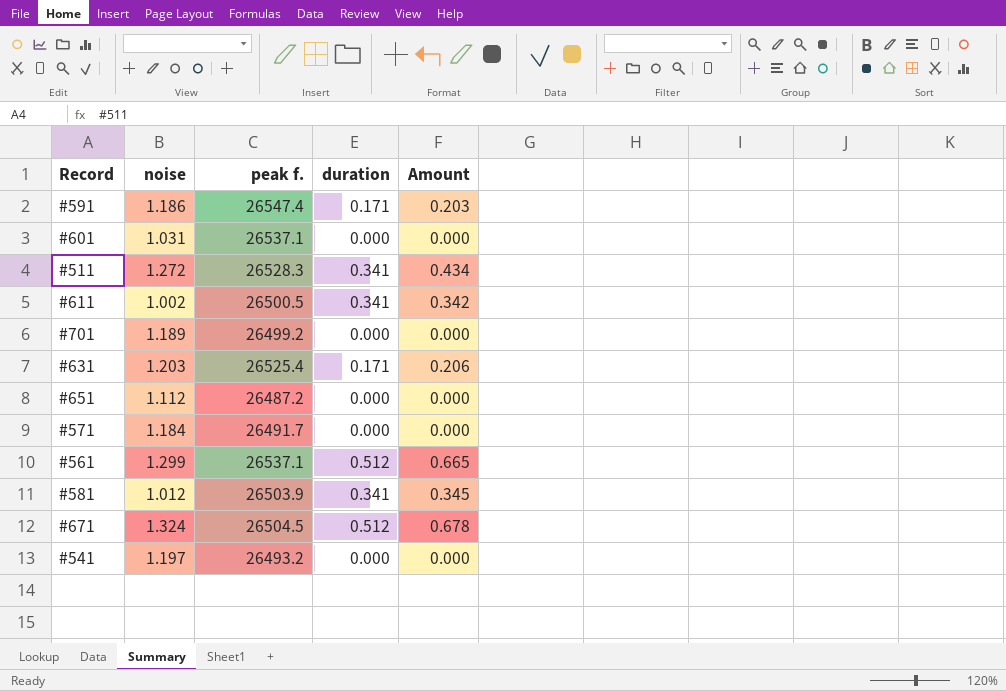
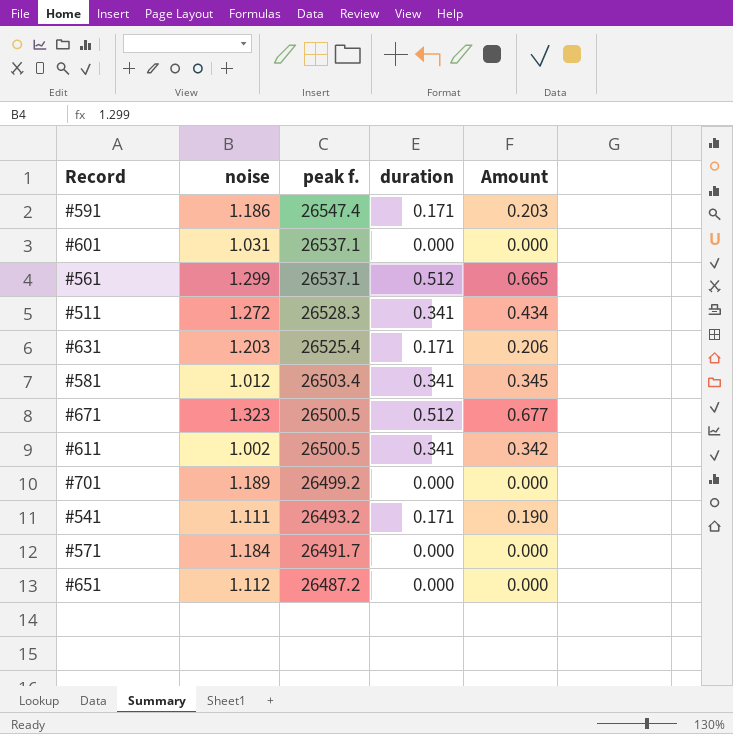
row order: none -> peak f. descending
#581 | peak f.: 26503.9 -> 26503.4
#671 | noise: 1.324 -> 1.323
#671 | peak f.: 26504.5 -> 26500.5
#671 | Amount: 0.678 -> 0.677
#541 | noise: 1.197 -> 1.111
#541 | duration: 0.000 -> 0.171
#541 | Amount: 0.000 -> 0.190

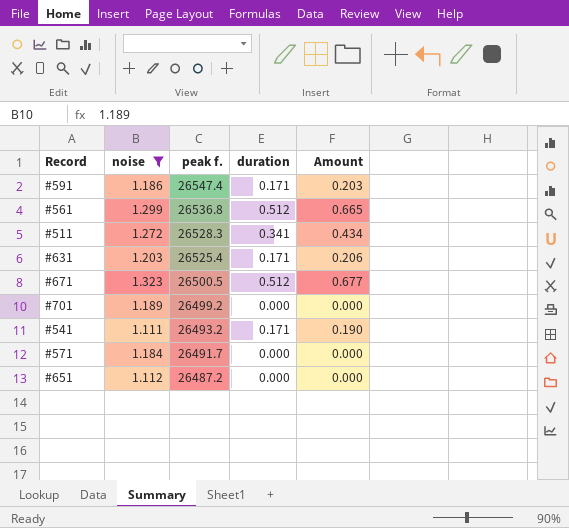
filter: none -> noise >= 1.111
#561 | peak f.: 26537.1 -> 26536.8

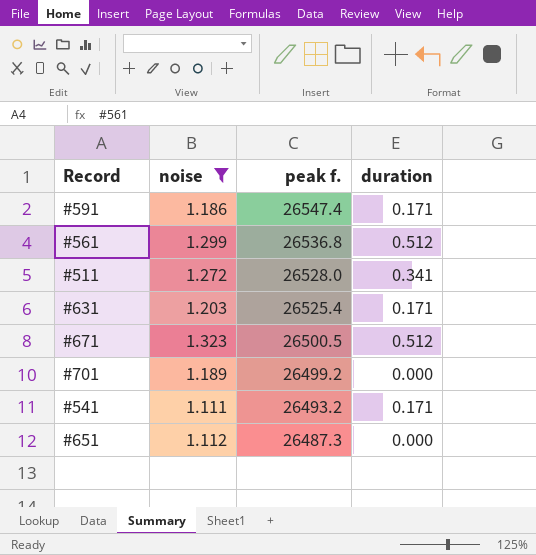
column Amount | formula: [noise] * [duration] -> none
row #571: 1.184 | 26491.7 | 0.000 | 0.000 -> none
#511 | peak f.: 26528.3 -> 26528.0
#651 | peak f.: 26487.2 -> 26487.3

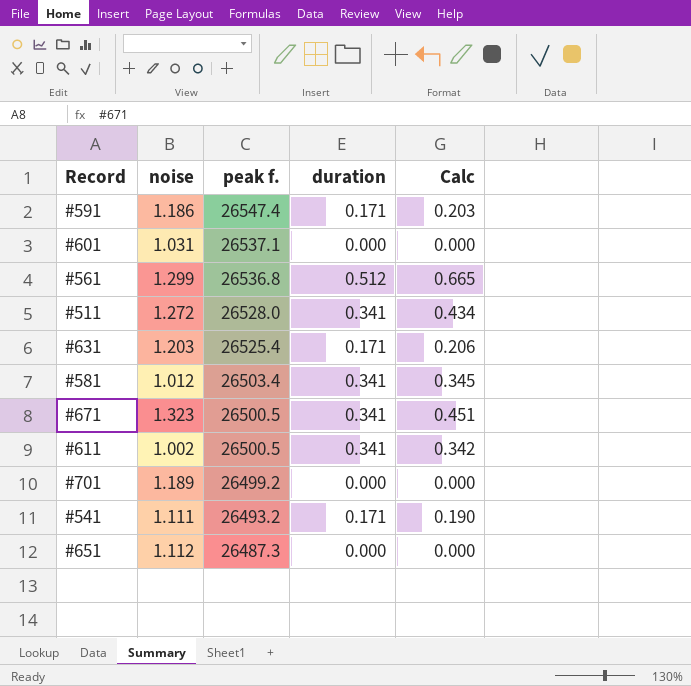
filter: noise >= 1.111 -> none
column Calc | formula: none -> [noise] * [duration]
#671 | duration: 0.512 -> 0.341

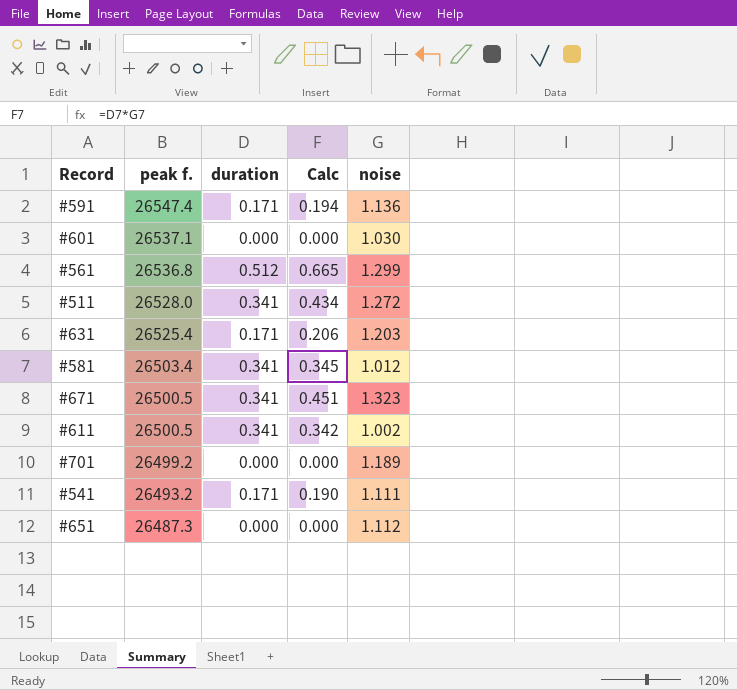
column noise | position: 2 -> 5
#591 | Calc: 0.203 -> 0.194
#591 | noise: 1.186 -> 1.136
#601 | noise: 1.031 -> 1.030

